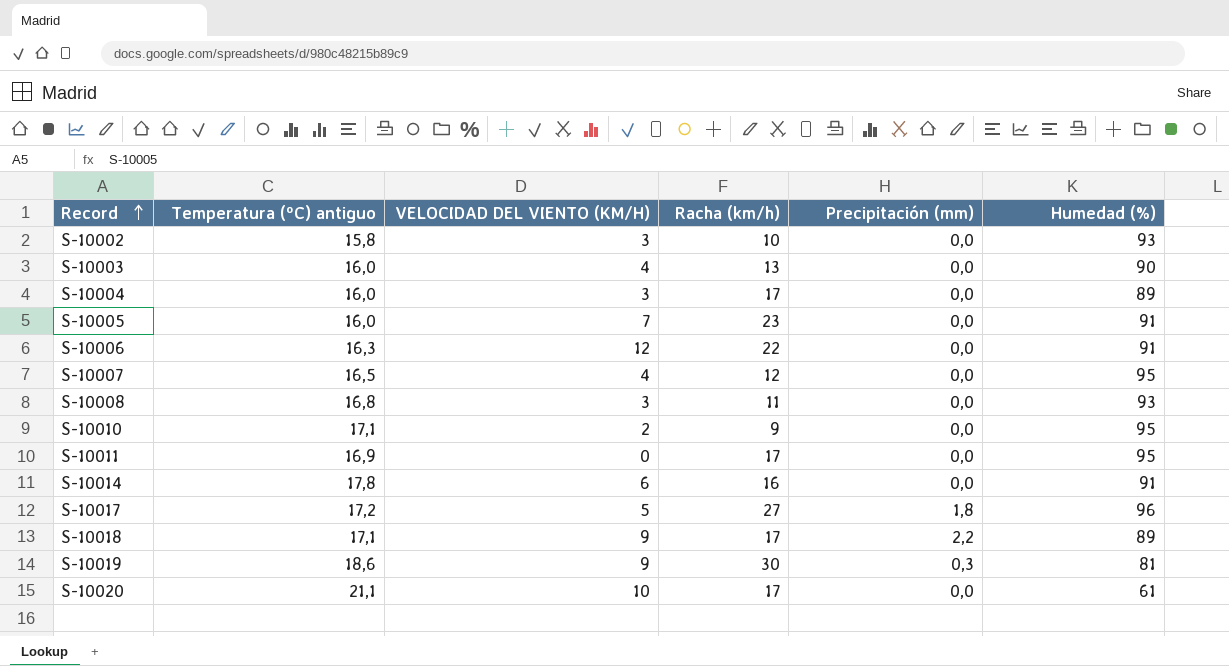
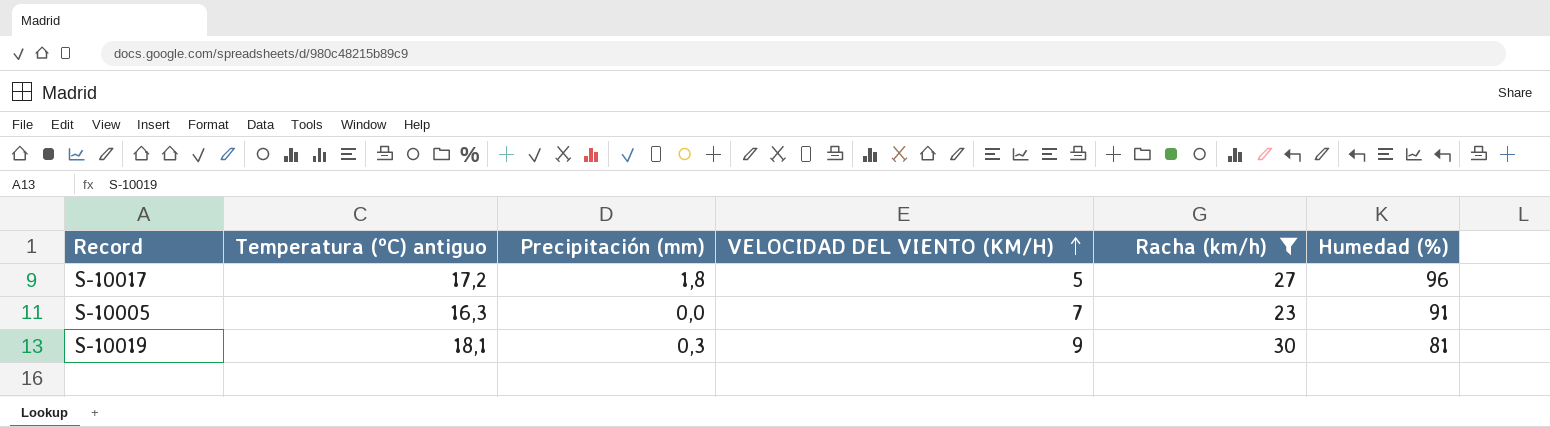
filter: none -> Racha (km/h) >= 23
row order: Record ascending -> VELOCIDAD DEL VIENTO (KM/H) ascending
column Precipitación (mm) | position: 5 -> 3
S-10005 | Temperatura (ºC) antiguo: 16,0 -> 16,3
S-10019 | Temperatura (ºC) antiguo: 18,6 -> 18,1

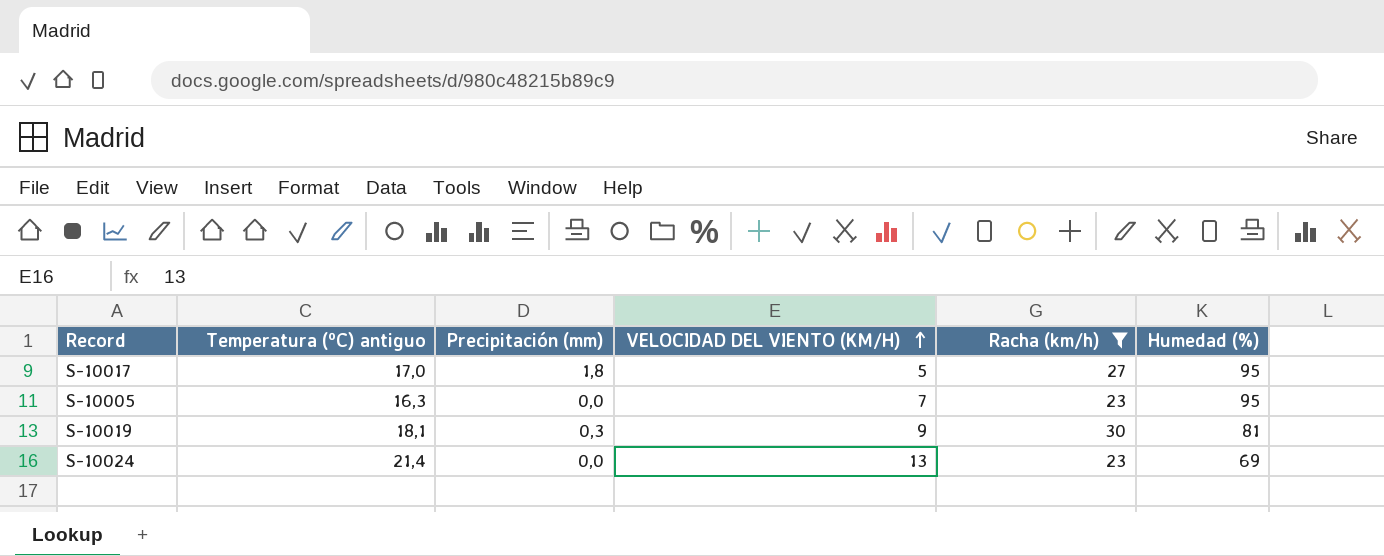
S-10017 | Temperatura (ºC) antiguo: 17,2 -> 17,0
S-10017 | Humedad (%): 96 -> 95
S-10005 | Humedad (%): 91 -> 95
row S-10024: none -> 21,4 | 0,0 | 13 | 23 | 69

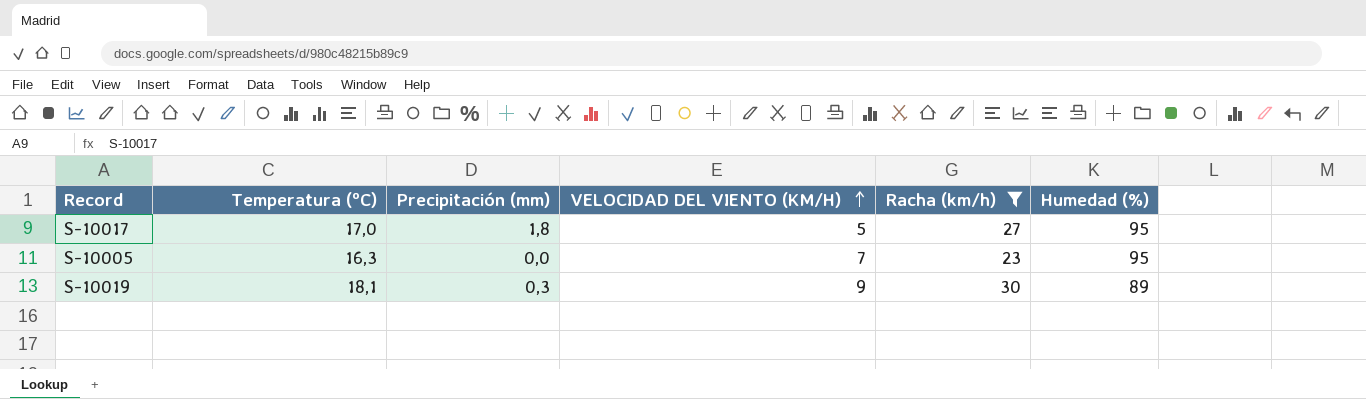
column name: Temperatura (ºC) antiguo -> Temperatura (ºC)
row S-10024: 21,4 | 0,0 | 13 | 23 | 69 -> none
S-10019 | Humedad (%): 81 -> 89

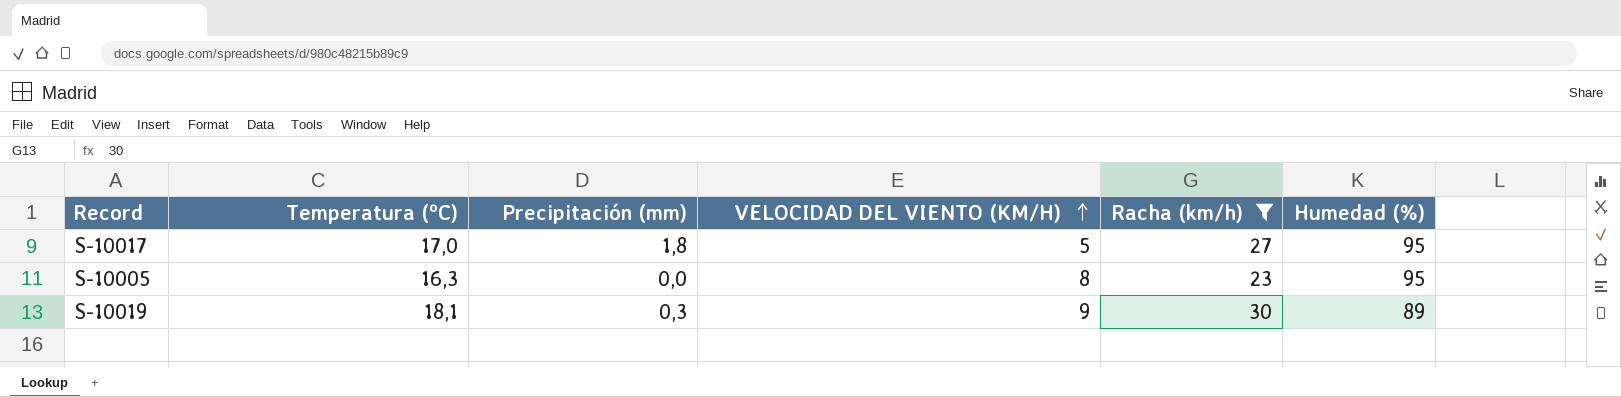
S-10005 | VELOCIDAD DEL VIENTO (KM/H): 7 -> 8

